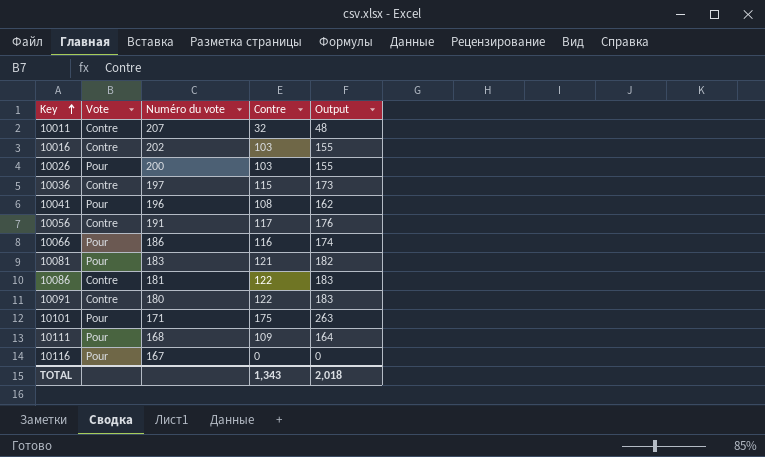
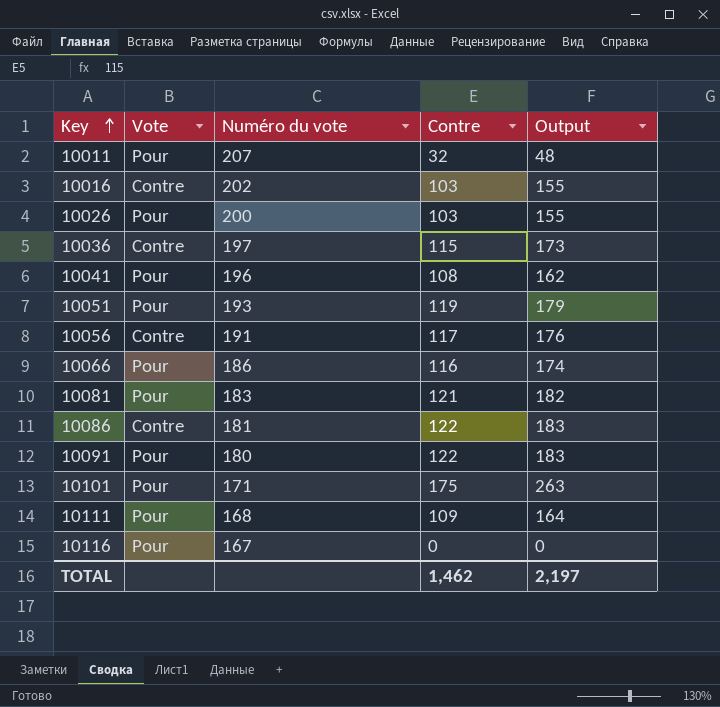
10011 | Vote: Contre -> Pour
row 10051: none -> Pour | 193 | 119 | 179
10091 | Vote: Contre -> Pour
TOTAL | Contre: 1,343 -> 1,462
TOTAL | Output: 2,018 -> 2,197

